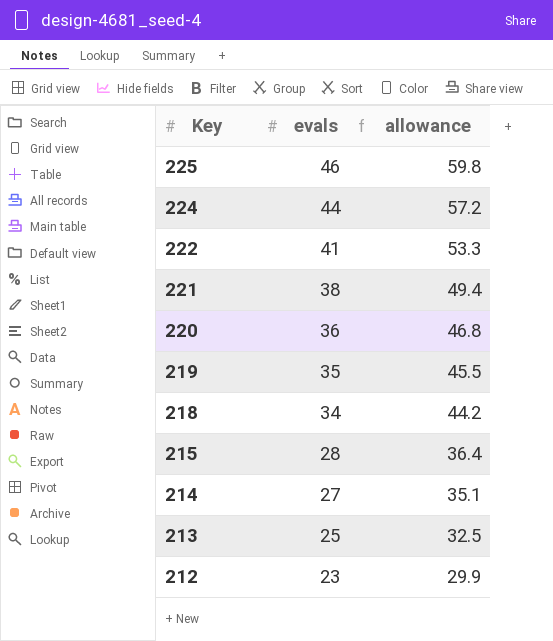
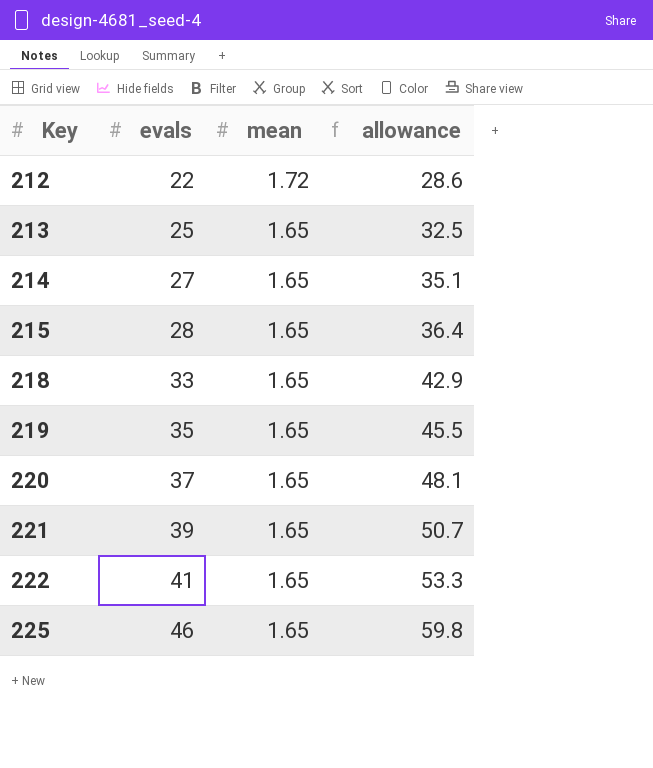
row order: Key descending -> Key ascending
column mean | position: none -> 3
row 224: 44 | 57.2 -> none
212 | evals: 23 -> 22
212 | allowance: 29.9 -> 28.6
218 | evals: 34 -> 33
218 | allowance: 44.2 -> 42.9
220 | evals: 36 -> 37
220 | allowance: 46.8 -> 48.1
221 | evals: 38 -> 39
221 | allowance: 49.4 -> 50.7

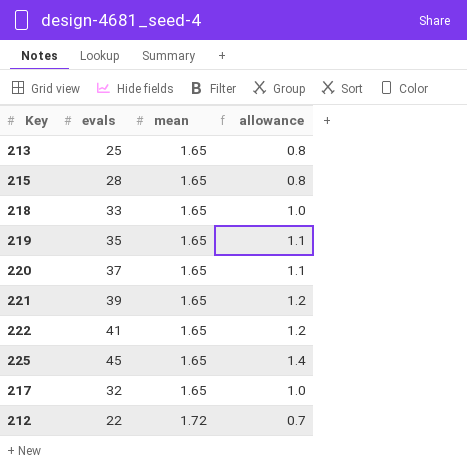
row order: Key ascending -> mean ascending
column allowance | formula: [evals] * 1.3 -> [evals] * 0.03
row 214: 27 | 1.65 | 35.1 -> none
225 | evals: 46 -> 45
row 217: none -> 32 | 1.65 | 1.0

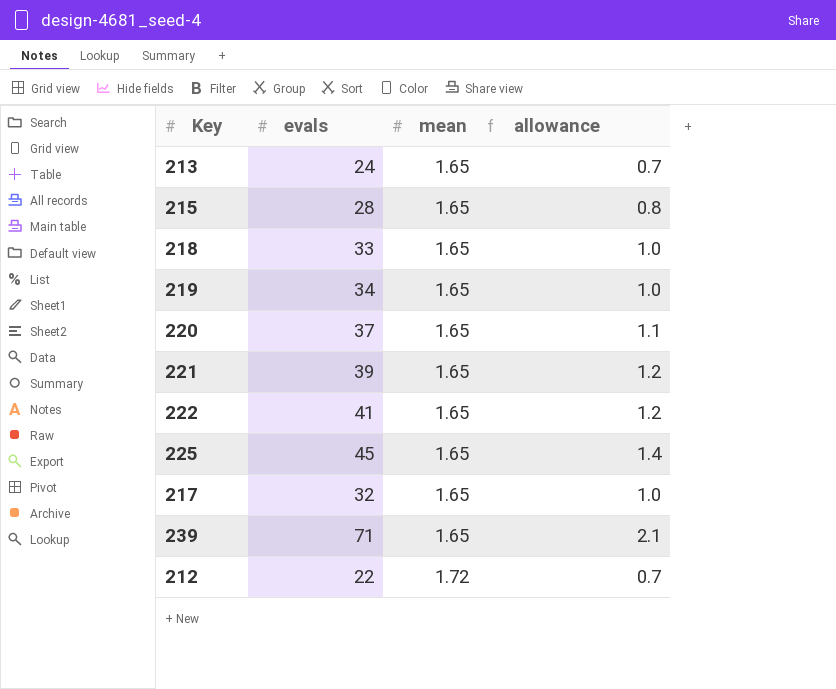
213 | evals: 25 -> 24
213 | allowance: 0.8 -> 0.7
219 | evals: 35 -> 34
219 | allowance: 1.1 -> 1.0
row 239: none -> 71 | 1.65 | 2.1

